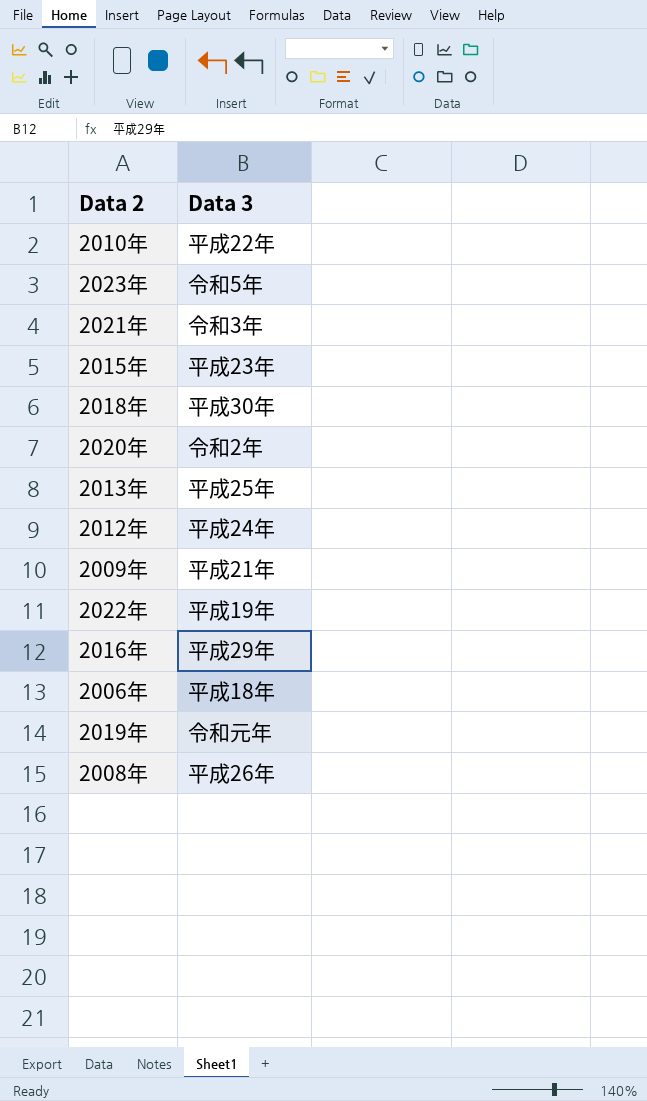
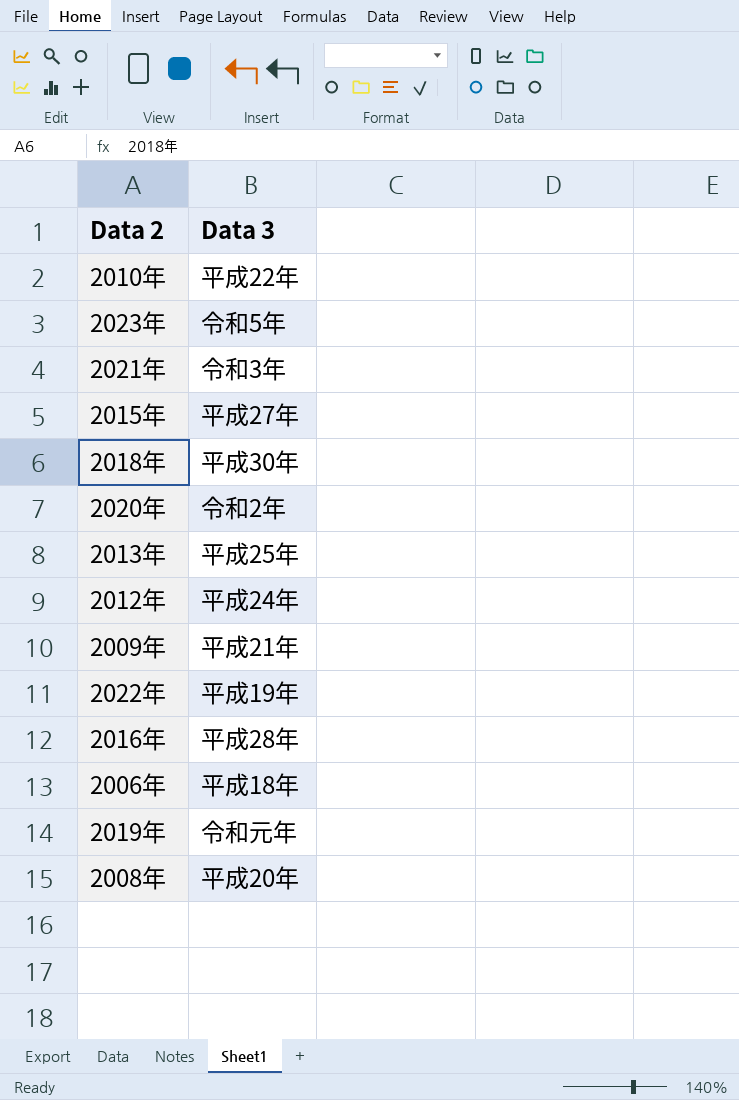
2015年 | Data 3: 平成23年 -> 平成27年
2016年 | Data 3: 平成29年 -> 平成28年
2008年 | Data 3: 平成26年 -> 平成20年

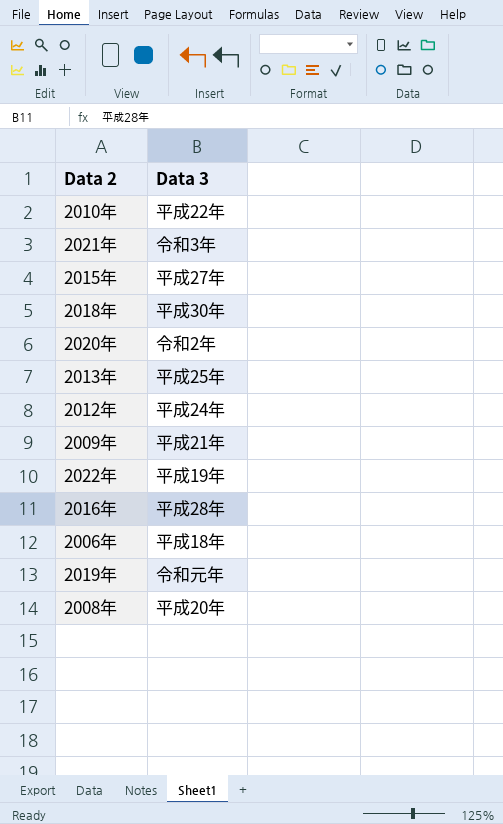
row 2023年: 令和5年 -> none

